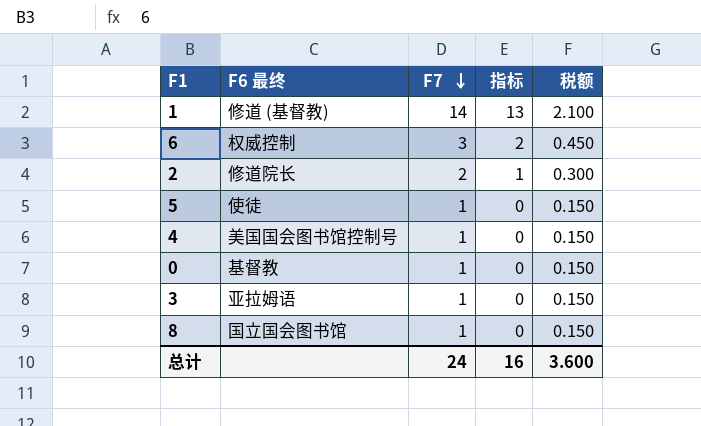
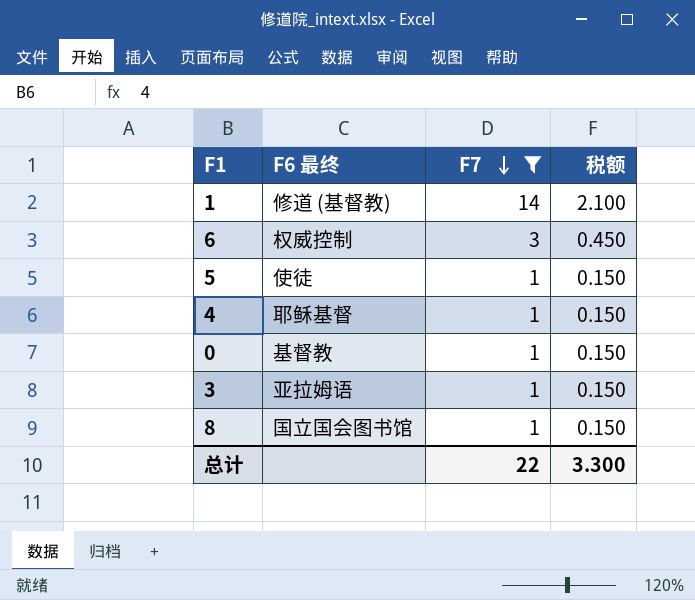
filter: none -> F7 != 2
column 指标 | formula: [F7] - 1 -> none
4 | F6 最终: 美国国会图书馆控制号 -> 耶稣基督
总计 | F7: 24 -> 22
总计 | 税额: 3.600 -> 3.300

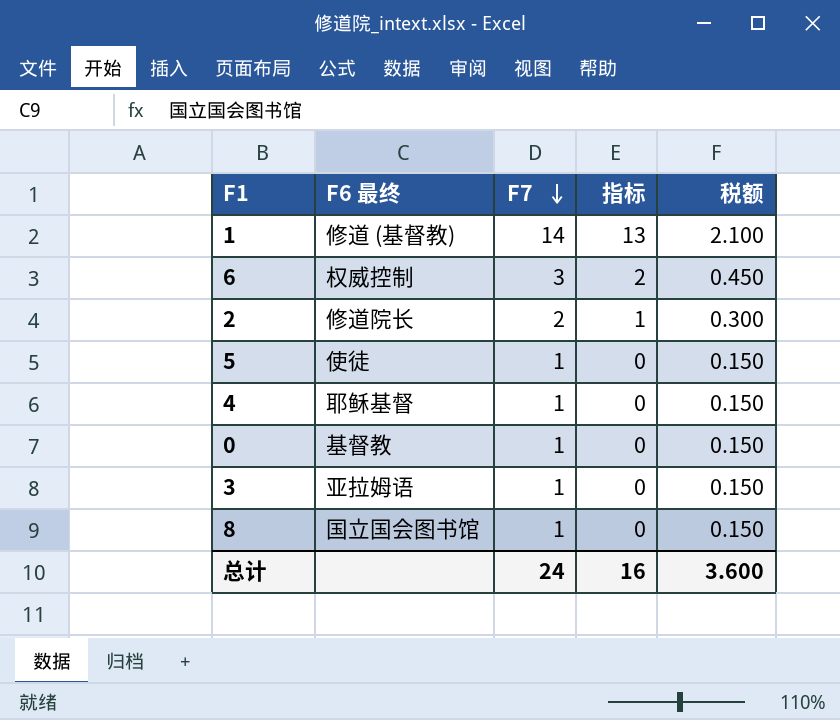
filter: F7 != 2 -> none
column 指标 | formula: none -> [F7] - 1
总计 | F7: 22 -> 24
总计 | 税额: 3.300 -> 3.600

